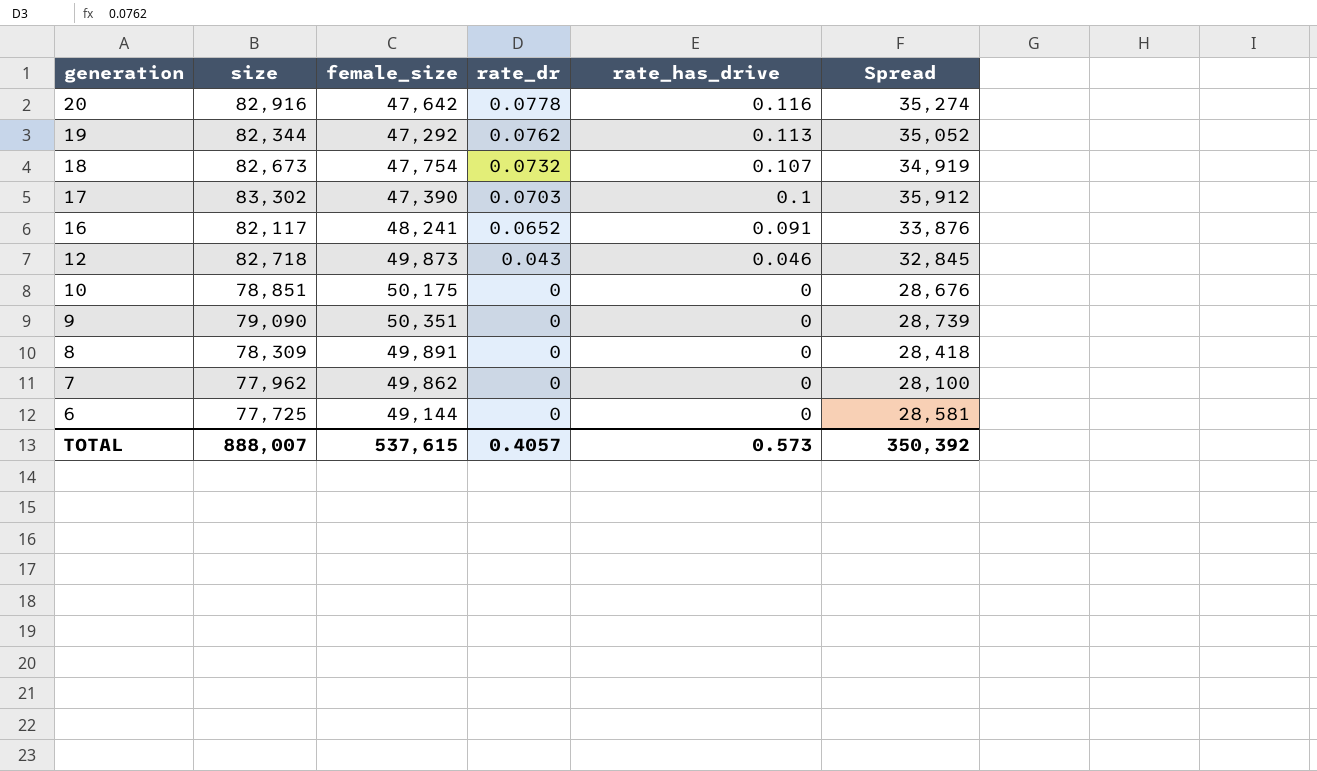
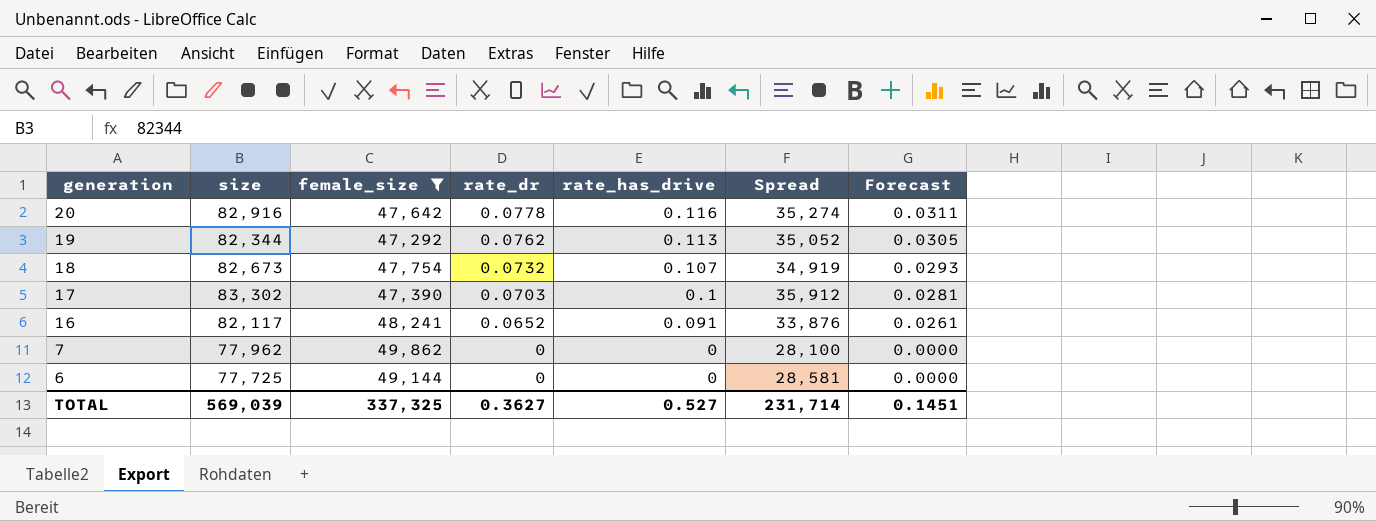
filter: none -> female_size <= 49,862
column Forecast | formula: none -> [rate_dr] * 0.4
TOTAL | size: 888,007 -> 569,039
TOTAL | female_size: 537,615 -> 337,325
TOTAL | rate_dr: 0.4057 -> 0.3627
TOTAL | rate_has_drive: 0.573 -> 0.527
TOTAL | Spread: 350,392 -> 231,714

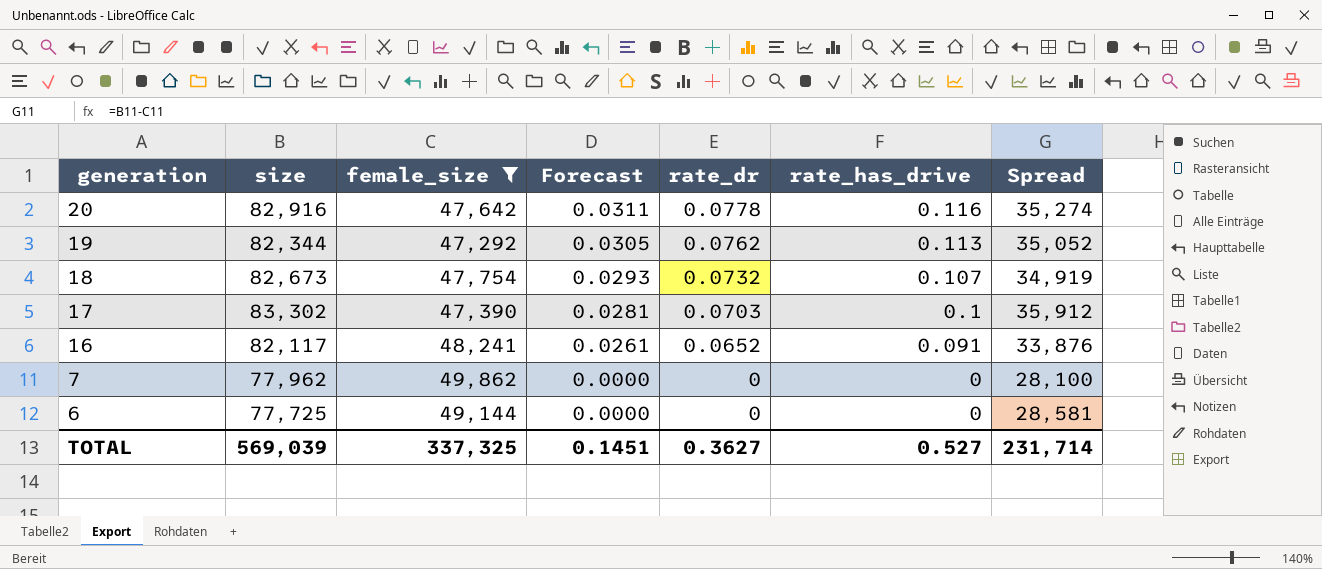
column Forecast | position: 7 -> 4

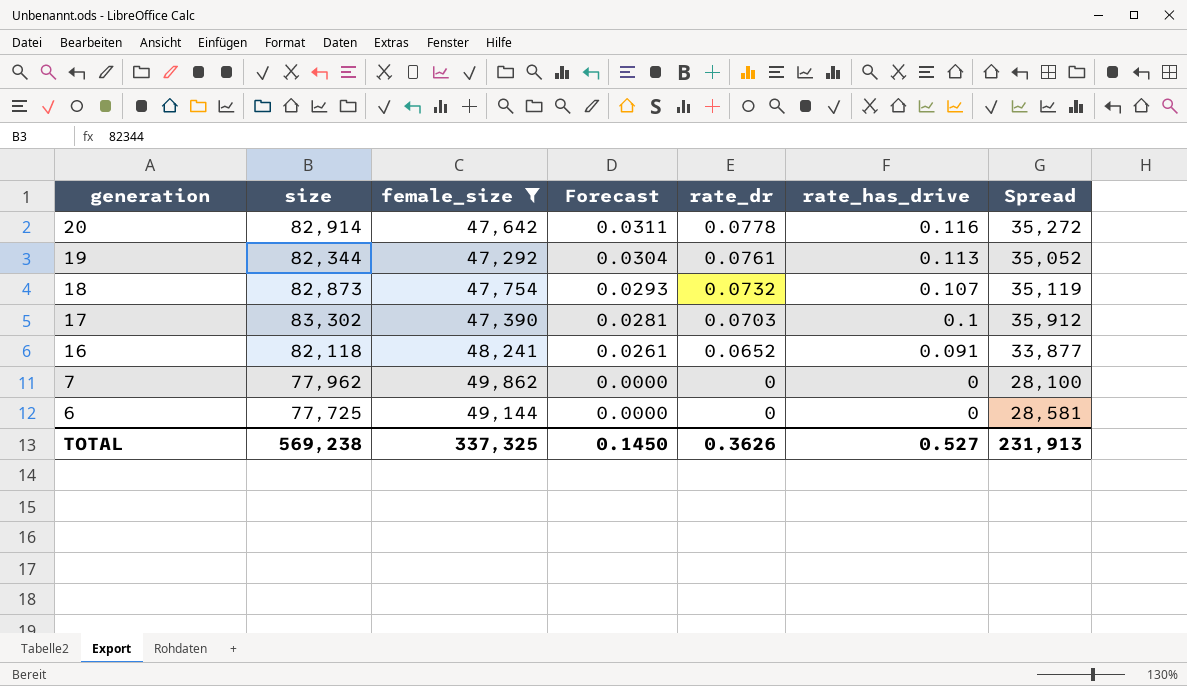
20 | size: 82,916 -> 82,914
20 | Spread: 35,274 -> 35,272
19 | Forecast: 0.0305 -> 0.0304
19 | rate_dr: 0.0762 -> 0.0761
18 | size: 82,673 -> 82,873
18 | Spread: 34,919 -> 35,119
16 | size: 82,117 -> 82,118
16 | Spread: 33,876 -> 33,877
TOTAL | size: 569,039 -> 569,238
TOTAL | Forecast: 0.1451 -> 0.1450
TOTAL | rate_dr: 0.3627 -> 0.3626
TOTAL | Spread: 231,714 -> 231,913

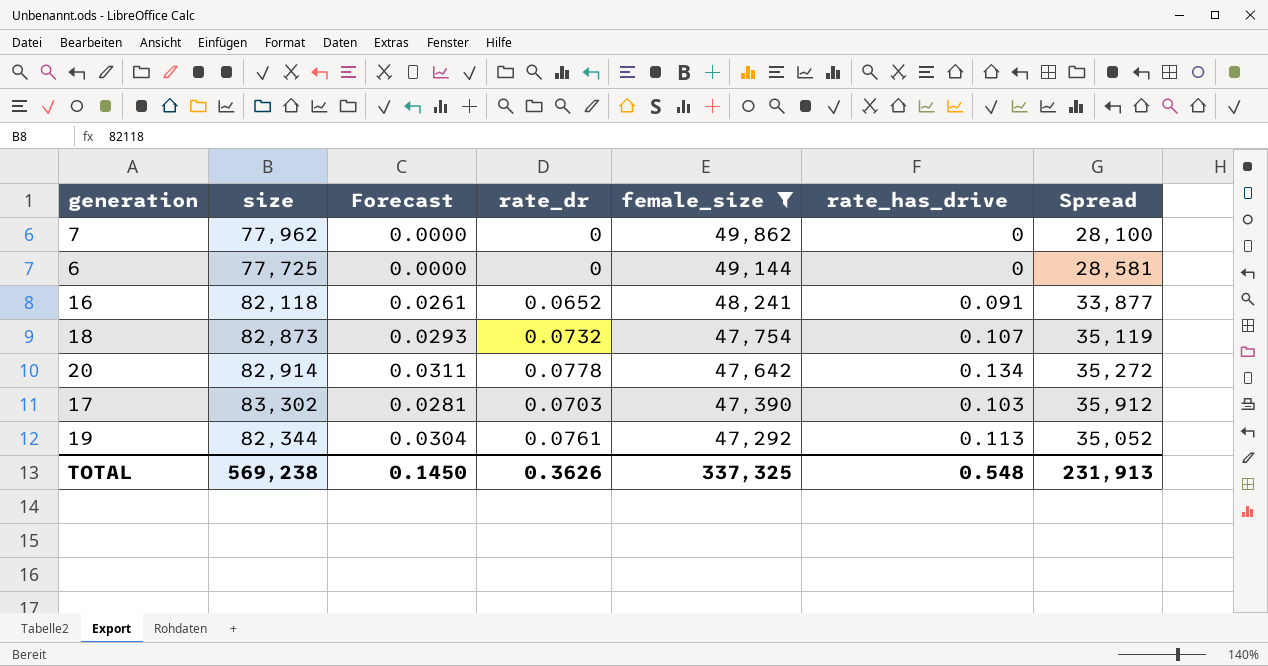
row order: generation descending -> female_size descending
column female_size | position: 3 -> 5
20 | rate_has_drive: 0.116 -> 0.134
17 | rate_has_drive: 0.1 -> 0.103
TOTAL | rate_has_drive: 0.527 -> 0.548

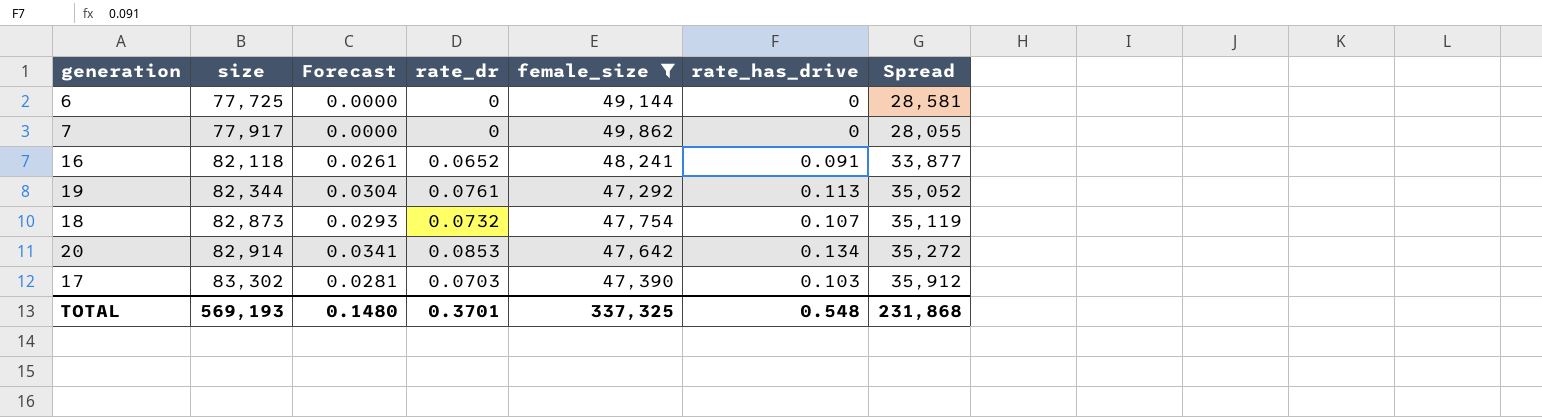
row order: female_size descending -> size ascending
7 | size: 77,962 -> 77,917
7 | Spread: 28,100 -> 28,055
20 | Forecast: 0.0311 -> 0.0341
20 | rate_dr: 0.0778 -> 0.0853
TOTAL | size: 569,238 -> 569,193
TOTAL | Forecast: 0.1450 -> 0.1480
TOTAL | rate_dr: 0.3626 -> 0.3701
TOTAL | Spread: 231,913 -> 231,868

